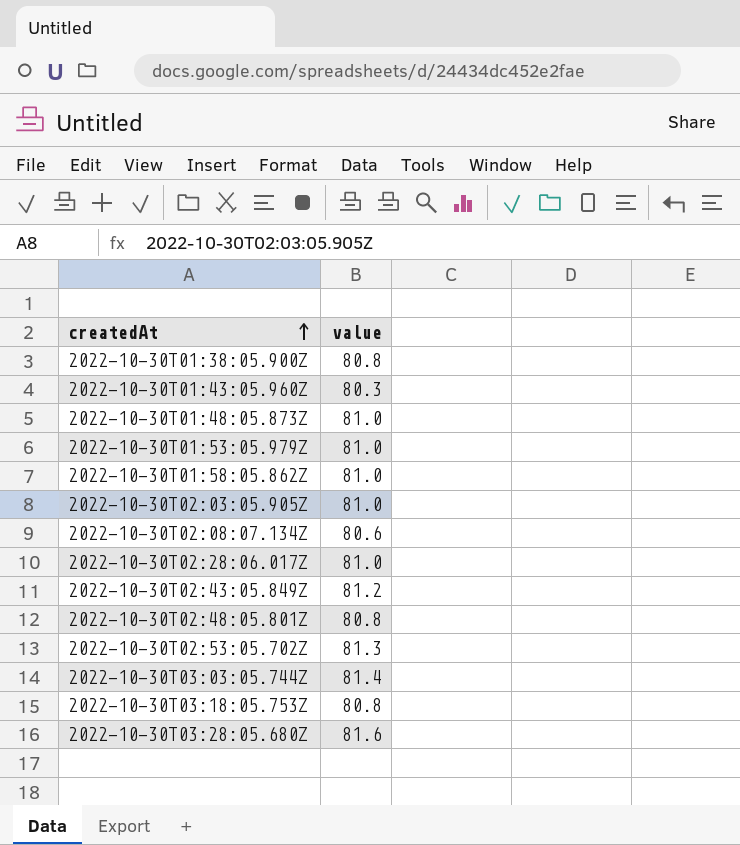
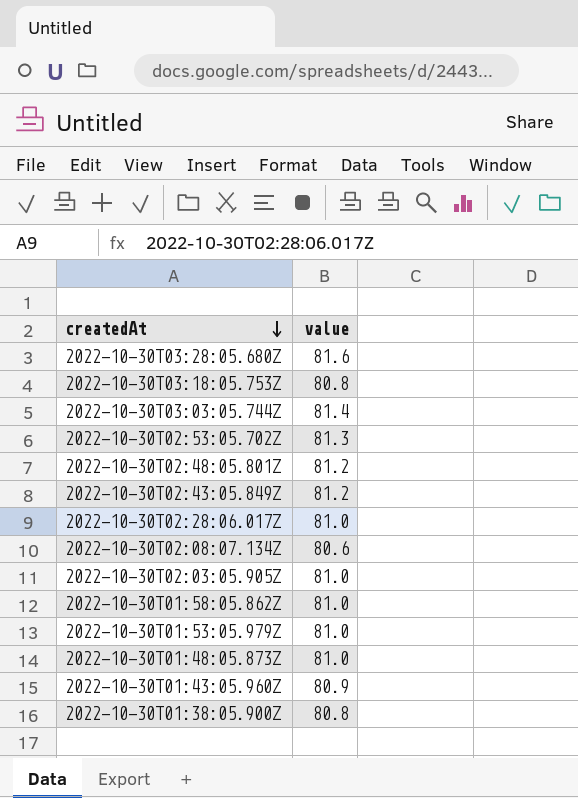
row order: createdAt ascending -> createdAt descending
2022-10-30T02:48:05.801Z | value: 80.8 -> 81.2
2022-10-30T01:43:05.960Z | value: 80.3 -> 80.9

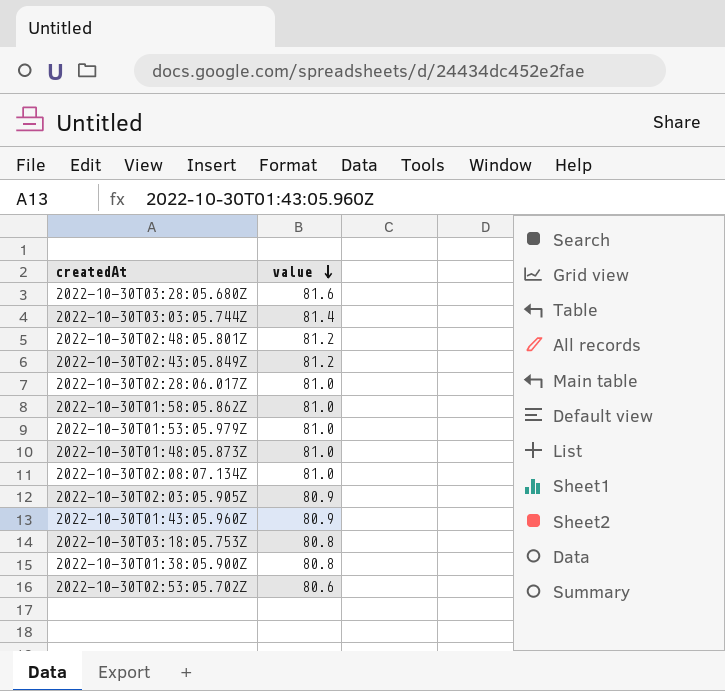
row order: createdAt descending -> value descending
2022-10-30T02:08:07.134Z | value: 80.6 -> 81.0
2022-10-30T02:03:05.905Z | value: 81.0 -> 80.9
2022-10-30T02:53:05.702Z | value: 81.3 -> 80.6

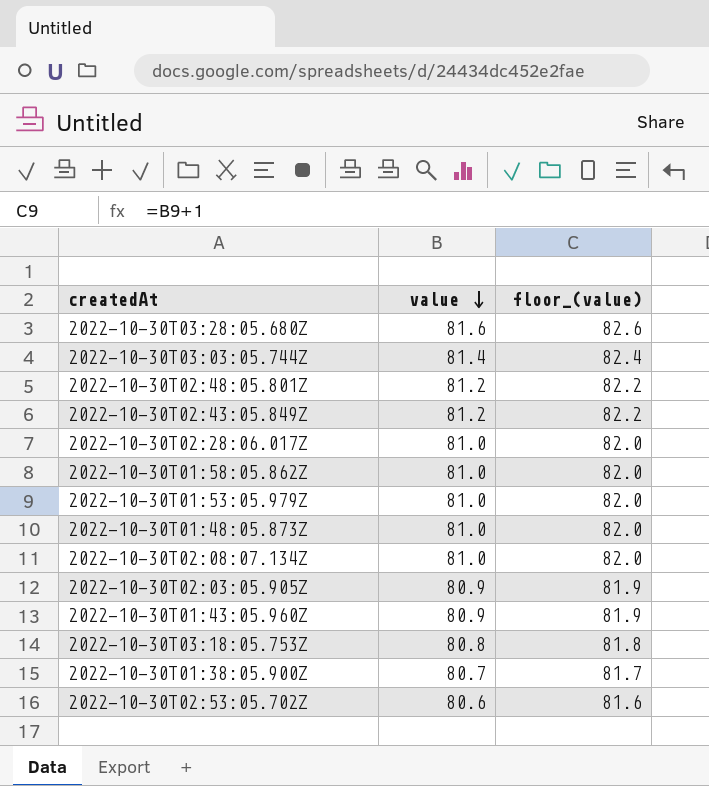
column floor_(value) | formula: none -> [value] + 1
2022-10-30T01:38:05.900Z | value: 80.8 -> 80.7

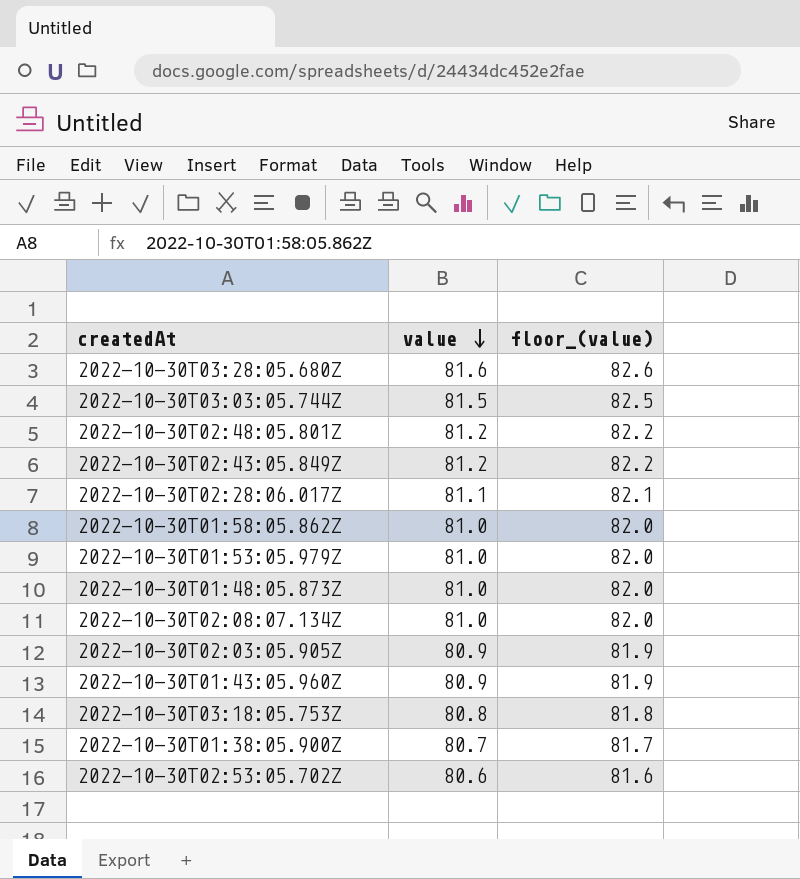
2022-10-30T03:03:05.744Z | value: 81.4 -> 81.5
2022-10-30T03:03:05.744Z | floor_(value): 82.4 -> 82.5
2022-10-30T02:28:06.017Z | value: 81.0 -> 81.1
2022-10-30T02:28:06.017Z | floor_(value): 82.0 -> 82.1

